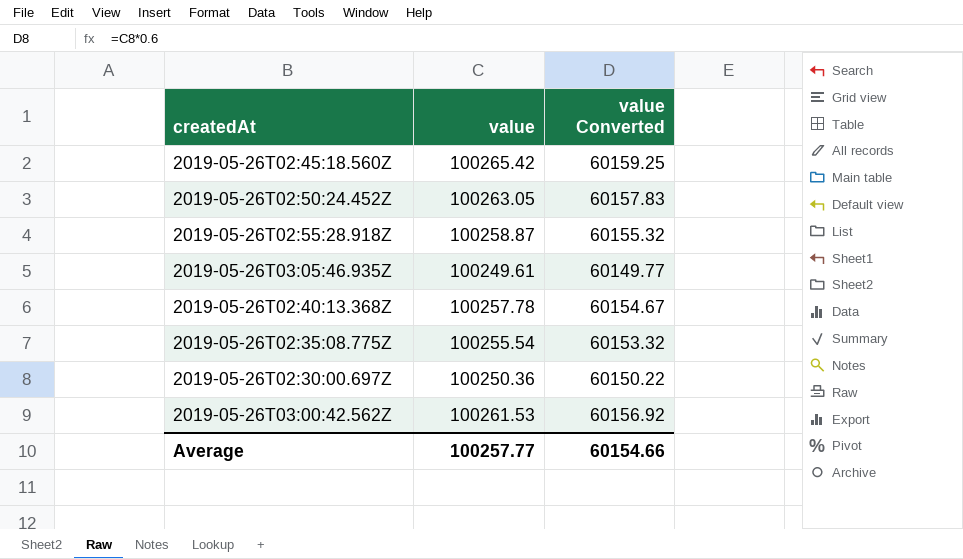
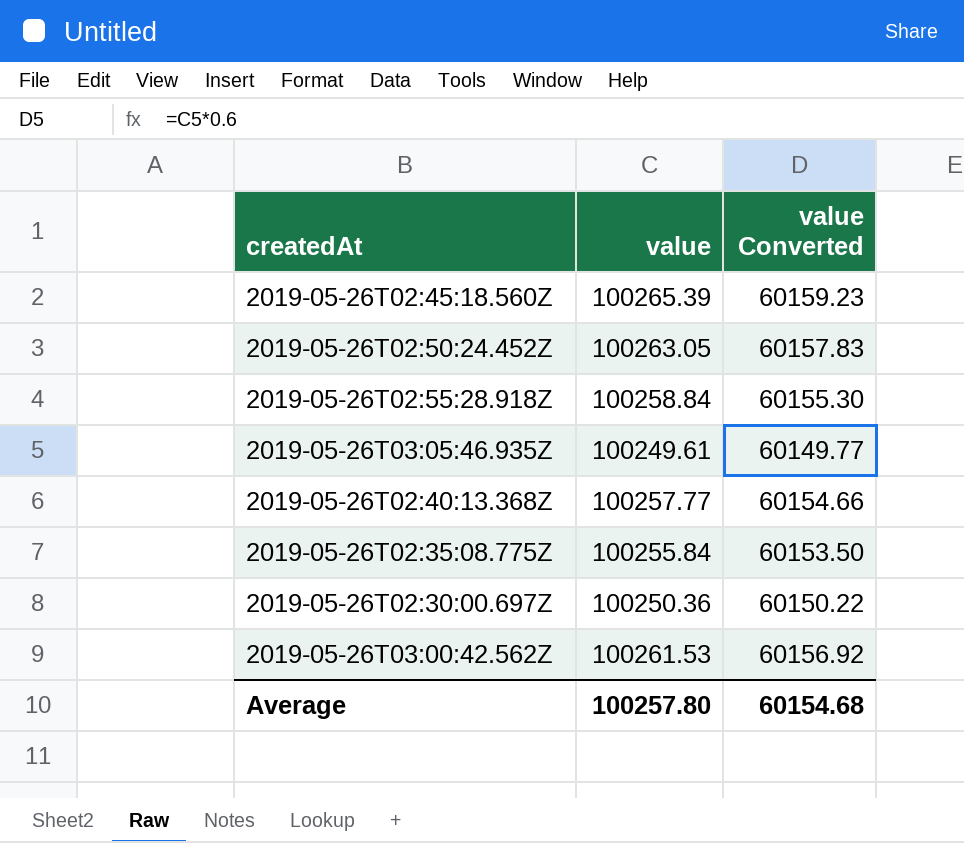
2019-05-26T02:45:18.560Z | value: 100265.42 -> 100265.39
2019-05-26T02:45:18.560Z | value Converted: 60159.25 -> 60159.23
2019-05-26T02:55:28.918Z | value: 100258.87 -> 100258.84
2019-05-26T02:55:28.918Z | value Converted: 60155.32 -> 60155.30
2019-05-26T02:40:13.368Z | value: 100257.78 -> 100257.77
2019-05-26T02:40:13.368Z | value Converted: 60154.67 -> 60154.66
2019-05-26T02:35:08.775Z | value: 100255.54 -> 100255.84
2019-05-26T02:35:08.775Z | value Converted: 60153.32 -> 60153.50
Average | value: 100257.77 -> 100257.80
Average | value Converted: 60154.66 -> 60154.68

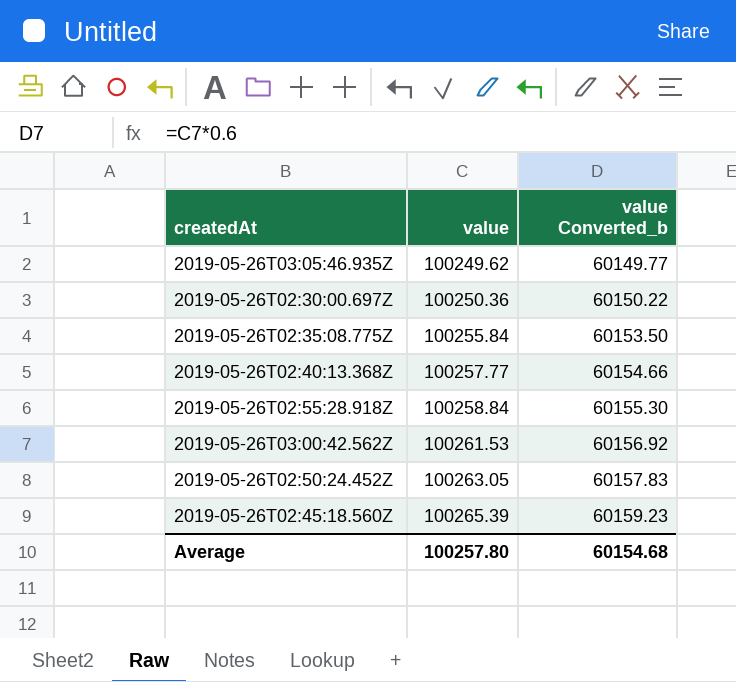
row order: none -> value ascending
column name: value Converted -> value Converted_b
2019-05-26T03:05:46.935Z | value: 100249.61 -> 100249.62

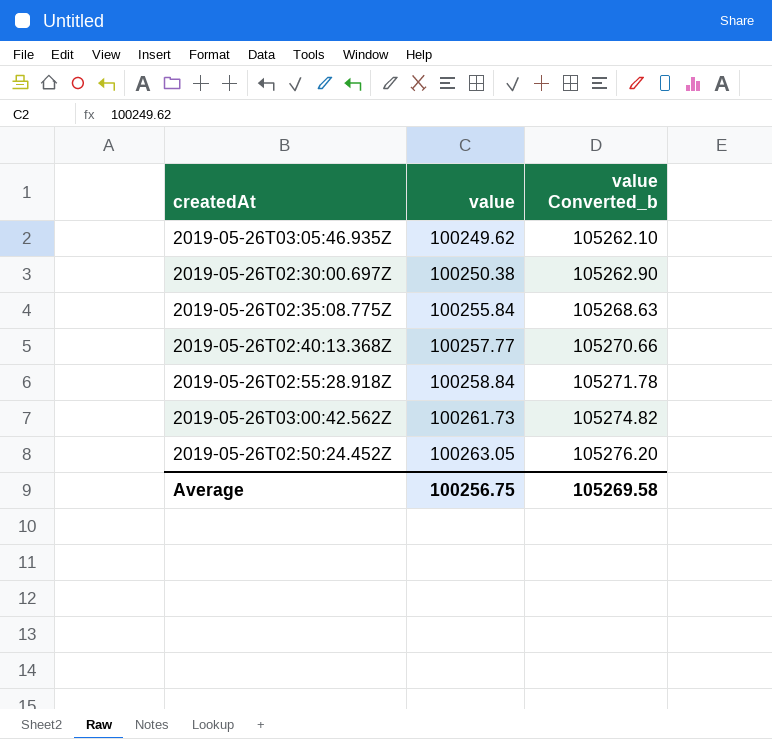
column value Converted_b | formula: [value] * 0.6 -> [value] * 1.05
row 2019-05-26T02:45:18.560Z: 100265.39 | 60159.23 -> none
2019-05-26T02:30:00.697Z | value: 100250.36 -> 100250.38
2019-05-26T03:00:42.562Z | value: 100261.53 -> 100261.73
Average | value: 100257.80 -> 100256.75
Average | value Converted_b: 60154.68 -> 105269.58

